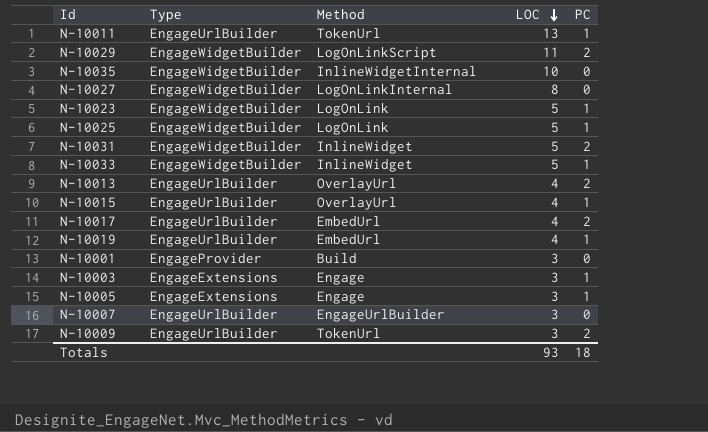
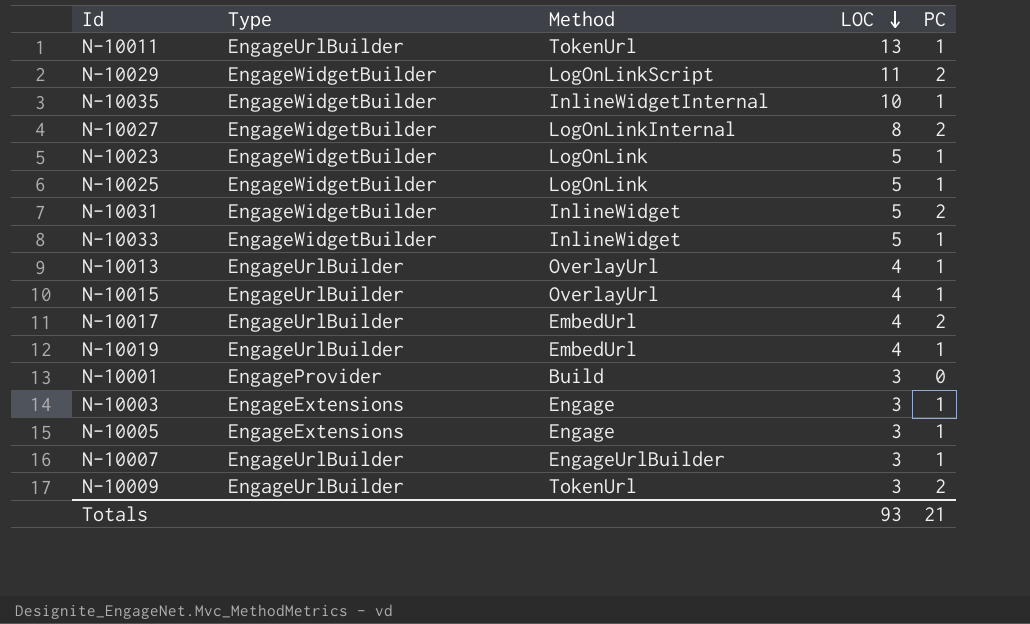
N-10035 | PC: 0 -> 1
N-10027 | PC: 0 -> 2
N-10013 | PC: 2 -> 1
N-10007 | PC: 0 -> 1
Totals | PC: 18 -> 21

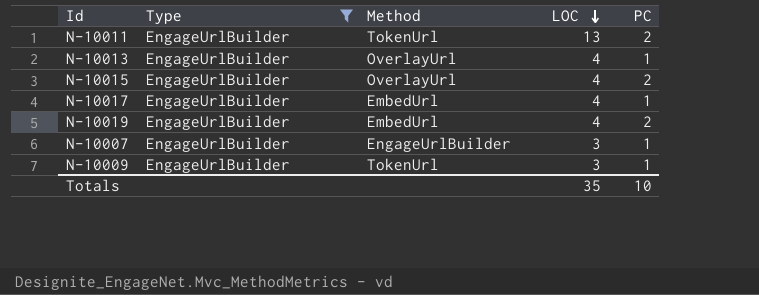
filter: none -> Type = EngageUrlBuilder
N-10011 | PC: 1 -> 2
N-10015 | PC: 1 -> 2
N-10017 | PC: 2 -> 1
N-10019 | PC: 1 -> 2
N-10009 | PC: 2 -> 1
Totals | LOC: 93 -> 35
Totals | PC: 21 -> 10

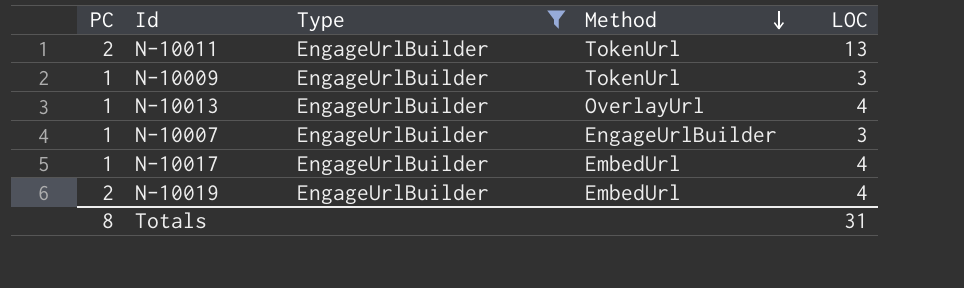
row order: LOC descending -> Method descending
column PC | position: 5 -> 1
row N-10015: EngageUrlBuilder | OverlayUrl | 4 | 2 -> none
Totals | PC: 10 -> 8
Totals | LOC: 35 -> 31

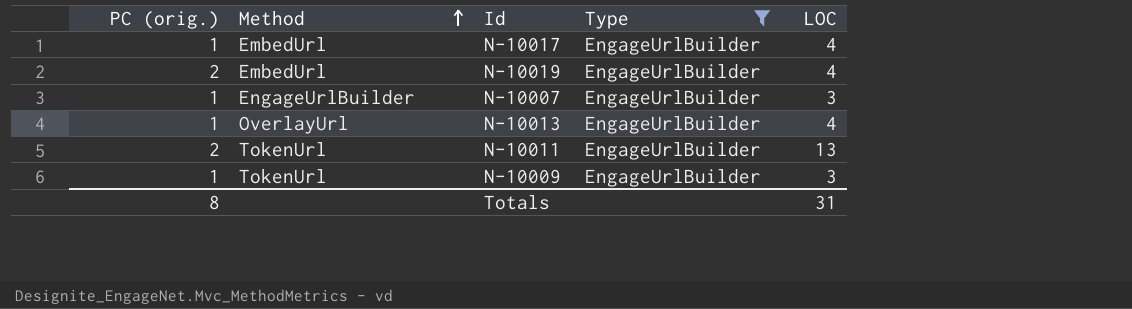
row order: Method descending -> Method ascending
column name: PC -> PC (orig.)
column Method | position: 4 -> 2

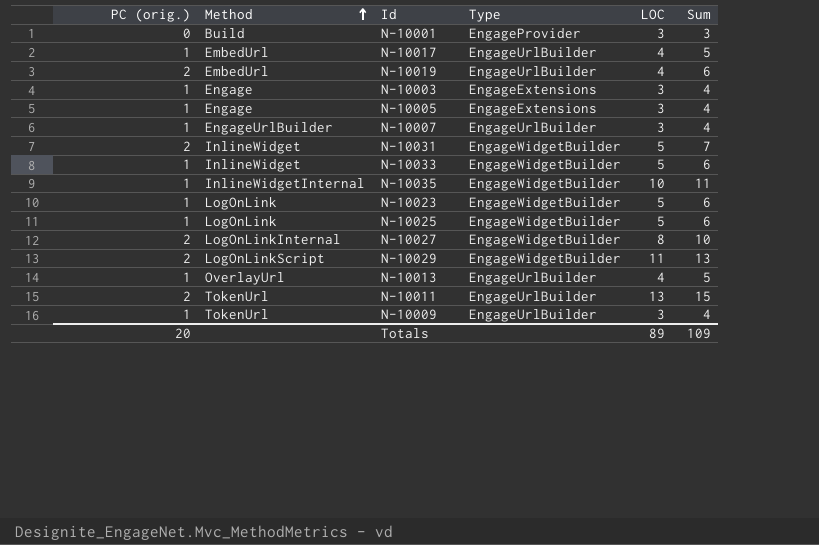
filter: Type = EngageUrlBuilder -> none
column Sum | formula: none -> [PC (orig.)] + [LOC]
Totals | PC (orig.): 8 -> 20
Totals | LOC: 31 -> 89

